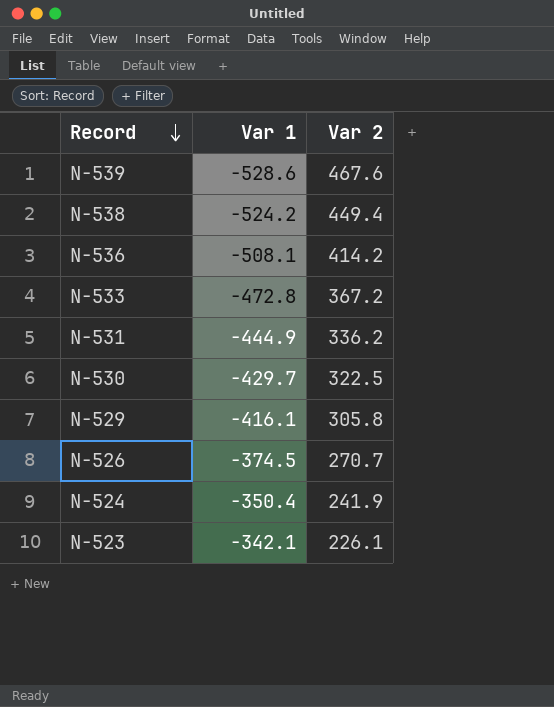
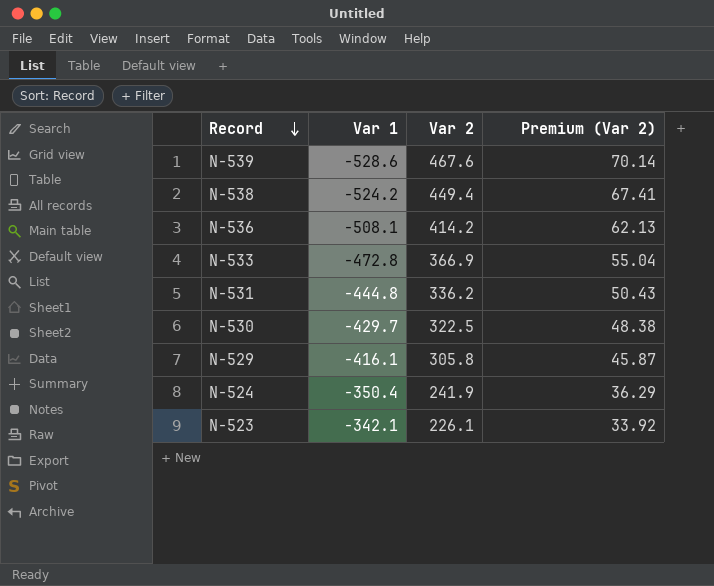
column Premium (Var 2) | formula: none -> [Var 2] * 0.15
row N-526: -374.5 | 270.7 -> none
N-533 | Var 2: 367.2 -> 366.9
N-531 | Var 1: -444.9 -> -444.8

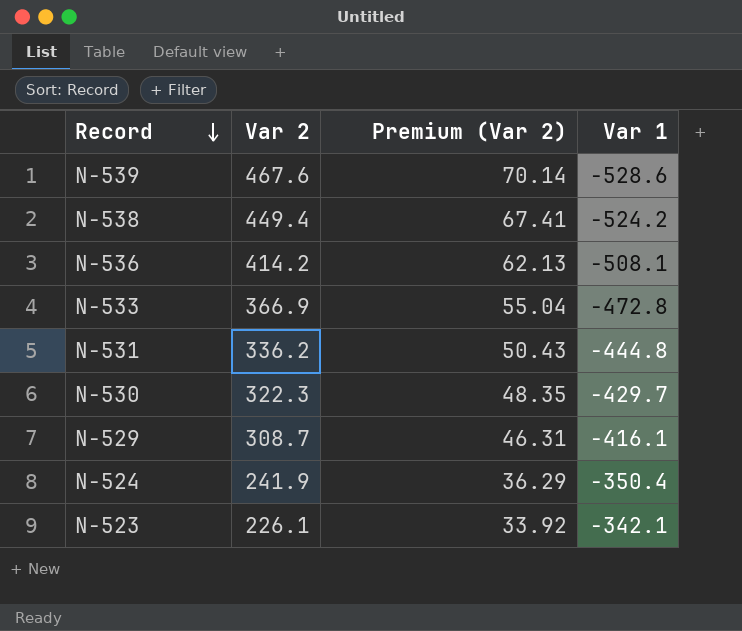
column Var 1 | position: 2 -> 4
N-530 | Var 2: 322.5 -> 322.3
N-530 | Premium (Var 2): 48.38 -> 48.35
N-529 | Var 2: 305.8 -> 308.7
N-529 | Premium (Var 2): 45.87 -> 46.31

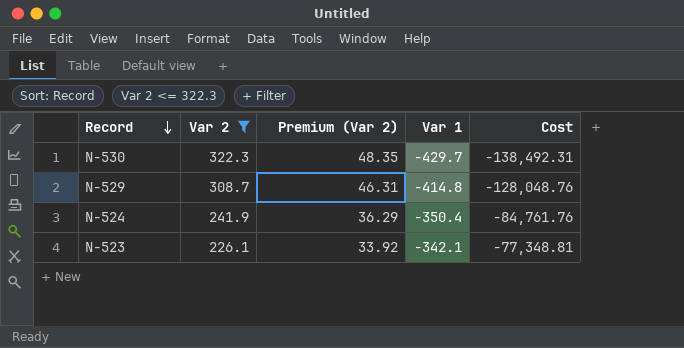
filter: none -> Var 2 <= 322.3
column Cost | formula: none -> [Var 2] * [Var 1]
N-529 | Var 1: -416.1 -> -414.8

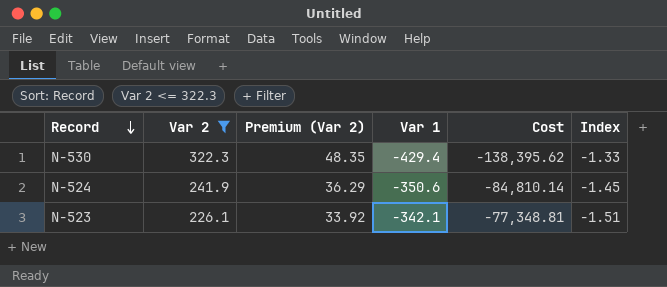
column Index | formula: none -> [Var 1] / [Var 2]
row N-529: 308.7 | 46.31 | -414.8 | -128,048.76 -> none
N-530 | Var 1: -429.7 -> -429.4
N-530 | Cost: -138,492.31 -> -138,395.62
N-524 | Var 1: -350.4 -> -350.6
N-524 | Cost: -84,761.76 -> -84,810.14

